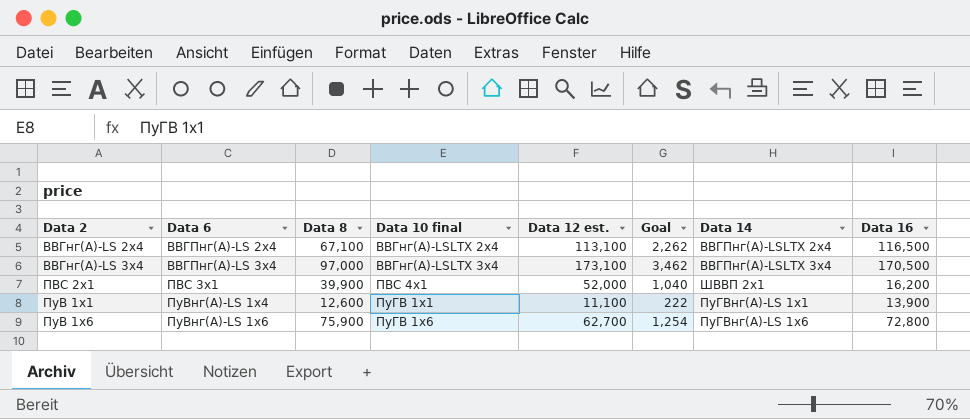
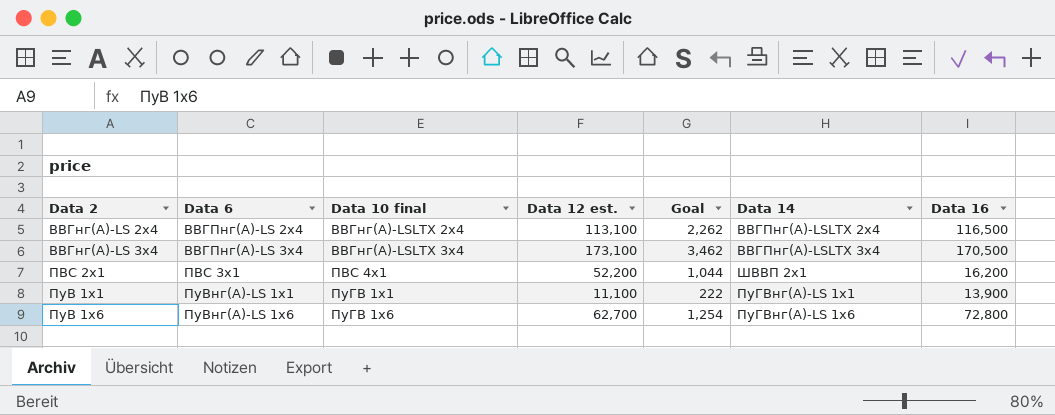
column Data 8 | position: 3 -> none
ПВС 2х1 | Data 12 est.: 52,000 -> 52,200
ПВС 2х1 | Goal: 1,040 -> 1,044
ПуВ 1х1 | Data 6: ПуВнг(А)-LS 1х4 -> ПуВнг(А)-LS 1х1

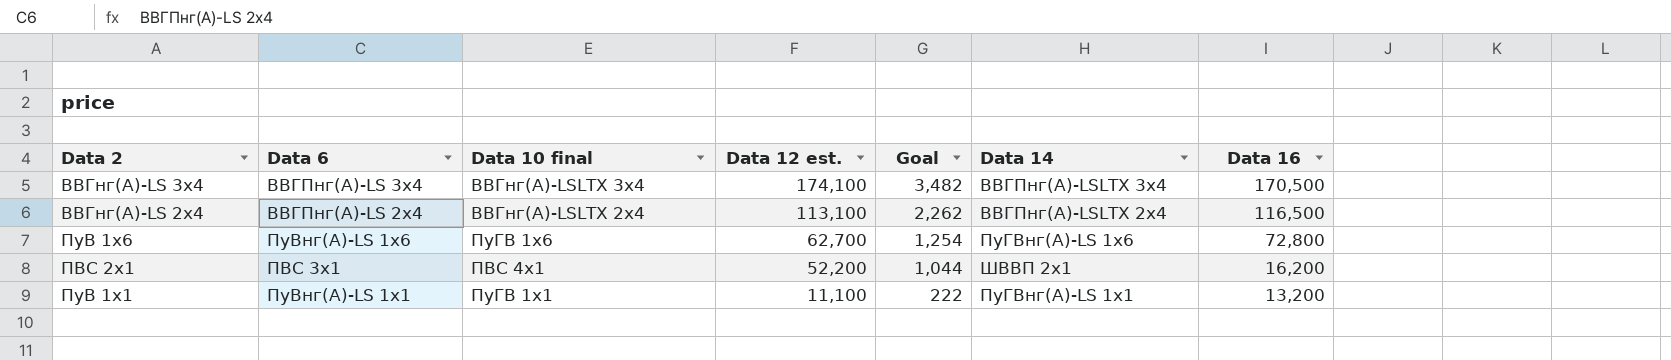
row order: Data 2 ascending -> Data 12 est. descending
ВВГнг(А)-LS 3х4 | Data 12 est.: 173,100 -> 174,100
ВВГнг(А)-LS 3х4 | Goal: 3,462 -> 3,482
ПуВ 1х1 | Data 16: 13,900 -> 13,200

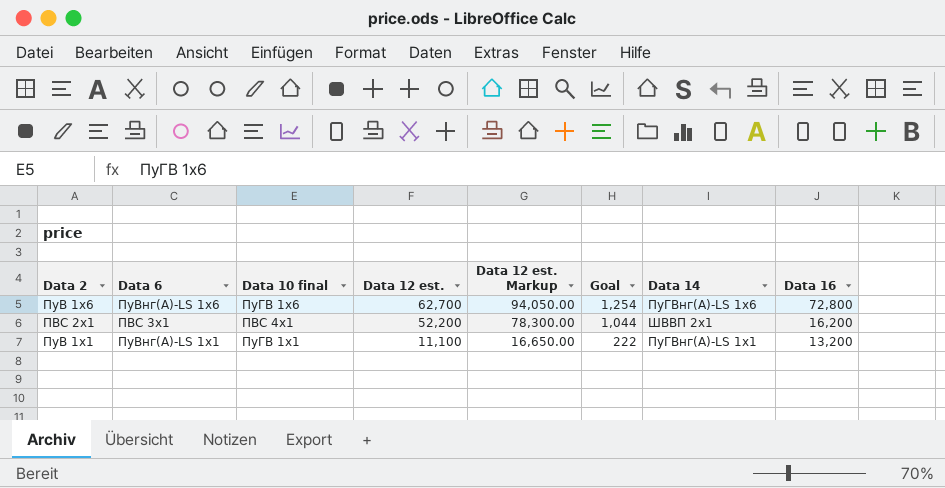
column Data 12 est. Markup | formula: none -> [Data 12 est.] * 1.5
row ВВГнг(А)-LS 3х4: ВВГПнг(А)-LS 3х4 | ВВГнг(А)-LSLTX 3х4 | 174,100 | 3,482 | ВВГПнг(А)-LSLTX 3х4 | 170,500 -> none
row ВВГнг(А)-LS 2х4: ВВГПнг(А)-LS 2х4 | ВВГнг(А)-LSLTX 2х4 | 113,100 | 2,262 | ВВГПнг(А)-LSLTX 2х4 | 116,500 -> none

